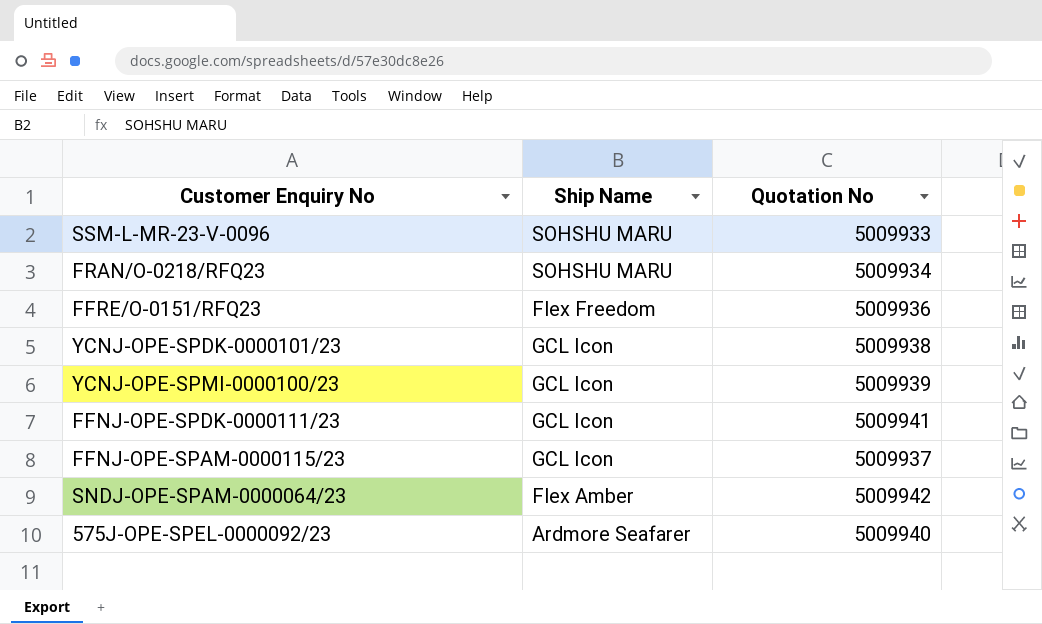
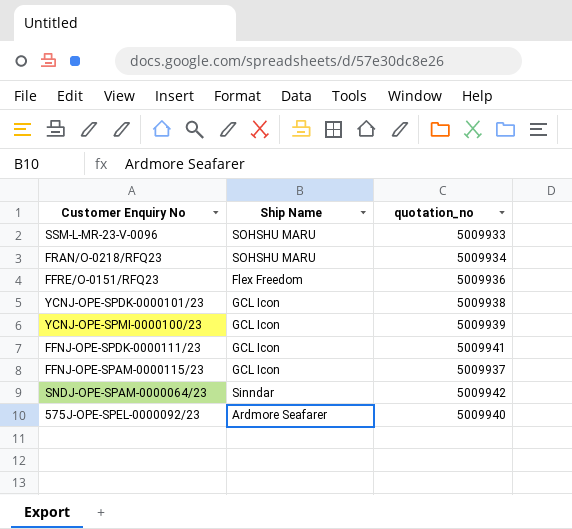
column name: Quotation No -> quotation_no
SNDJ-OPE-SPAM-0000064/23 | Ship Name: Flex Amber -> Sinndar

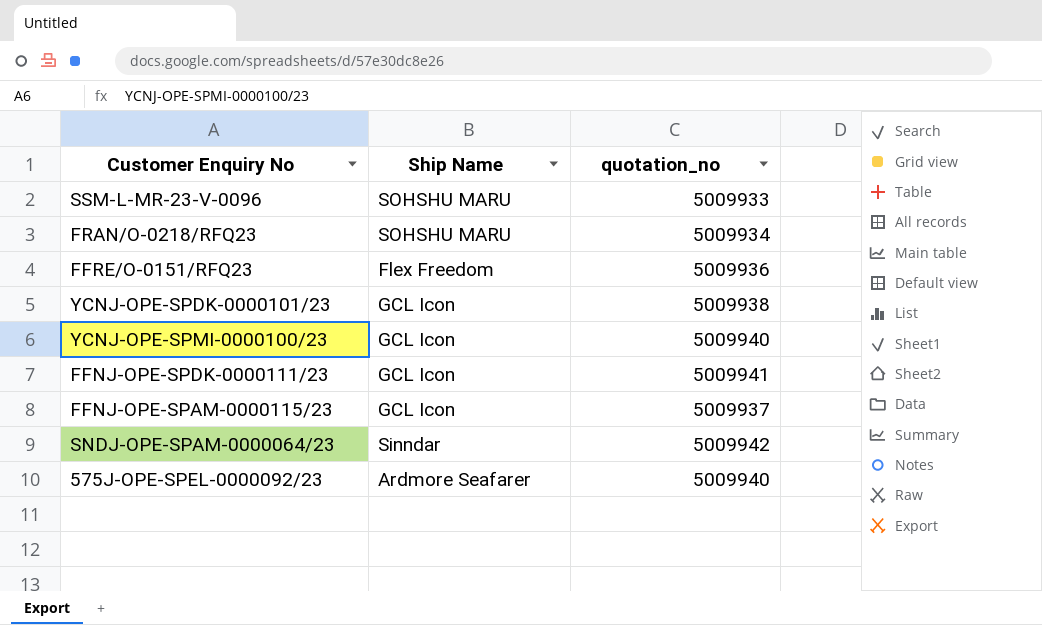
YCNJ-OPE-SPMI-0000100/23 | quotation_no: 5009939 -> 5009940

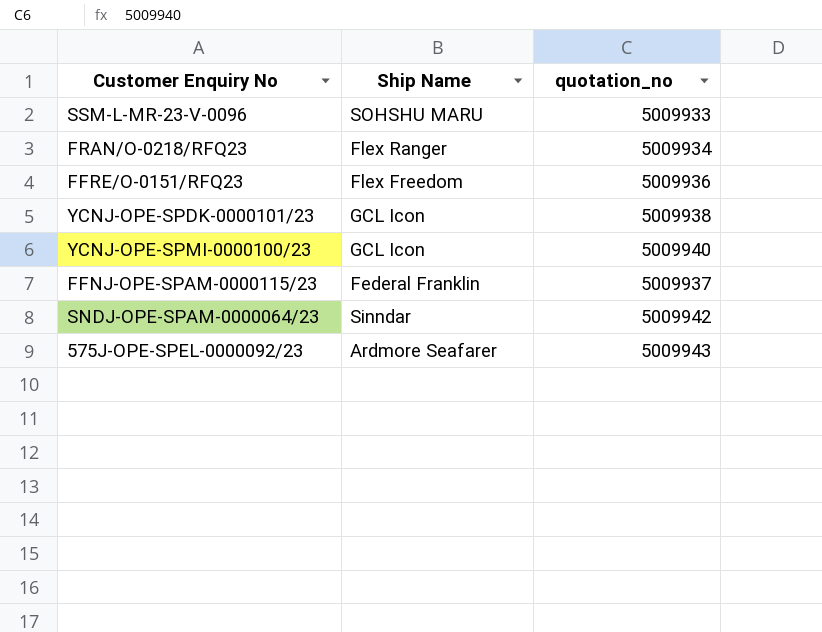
row FFNJ-OPE-SPDK-0000111/23: GCL Icon | 5009941 -> none
FRAN/O-0218/RFQ23 | Ship Name: SOHSHU MARU -> Flex Ranger
FFNJ-OPE-SPAM-0000115/23 | Ship Name: GCL Icon -> Federal Franklin
575J-OPE-SPEL-0000092/23 | quotation_no: 5009940 -> 5009943

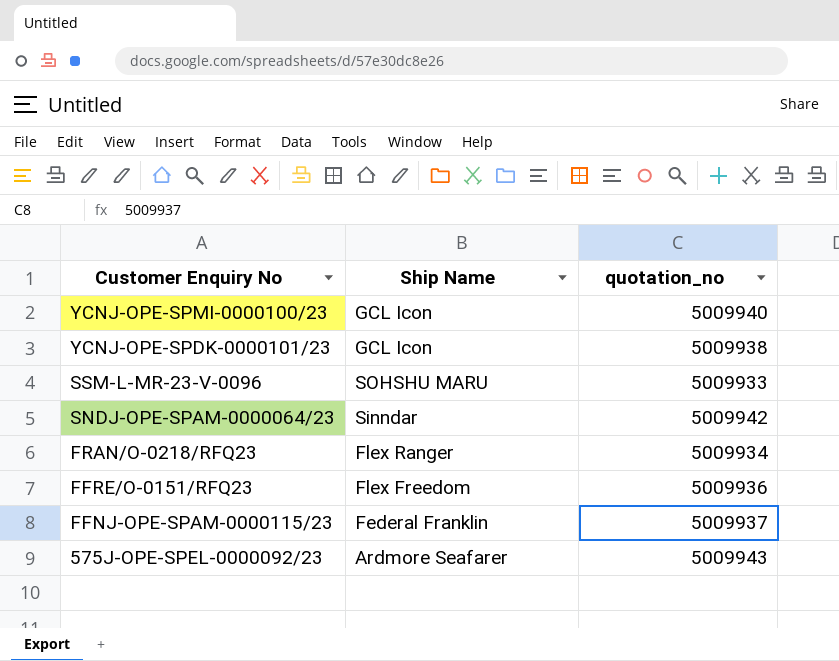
row order: none -> Customer Enquiry No descending

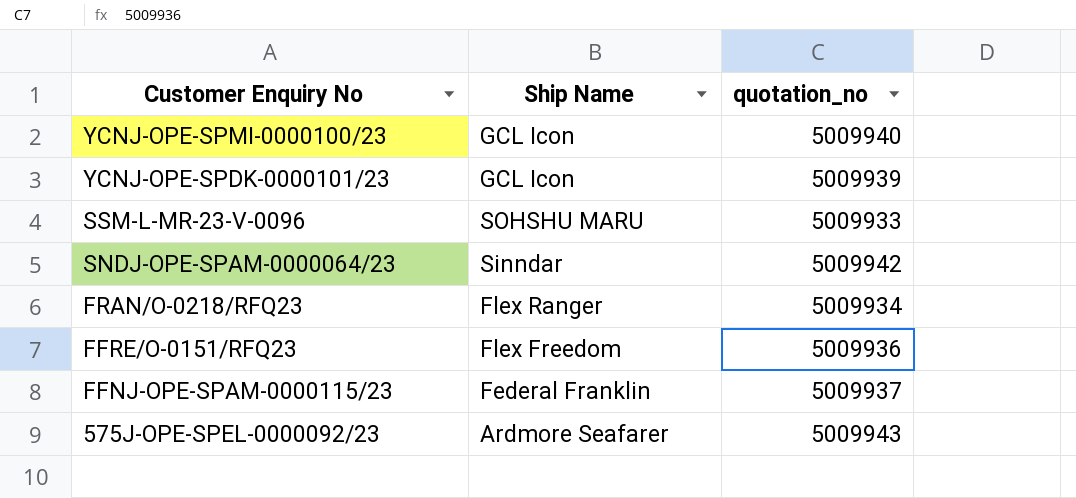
YCNJ-OPE-SPDK-0000101/23 | quotation_no: 5009938 -> 5009939

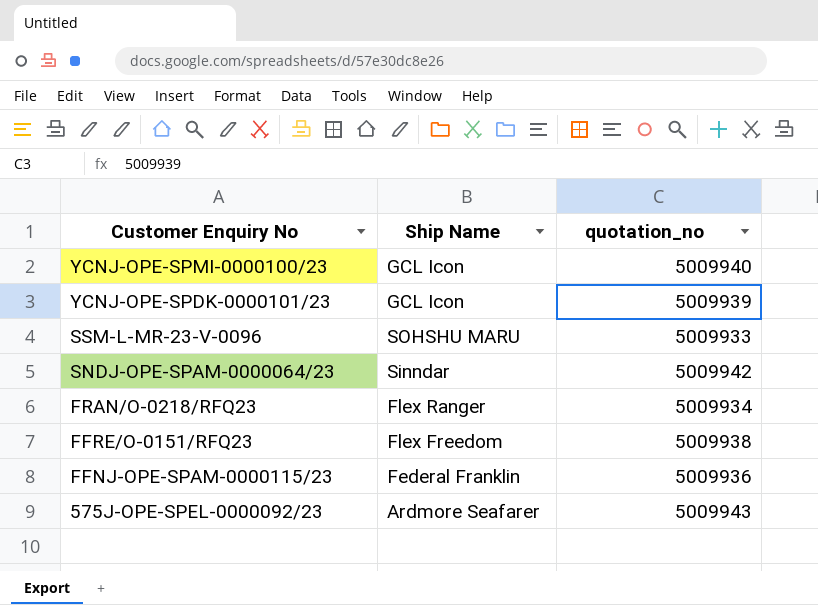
FFRE/O-0151/RFQ23 | quotation_no: 5009936 -> 5009938
FFNJ-OPE-SPAM-0000115/23 | quotation_no: 5009937 -> 5009936

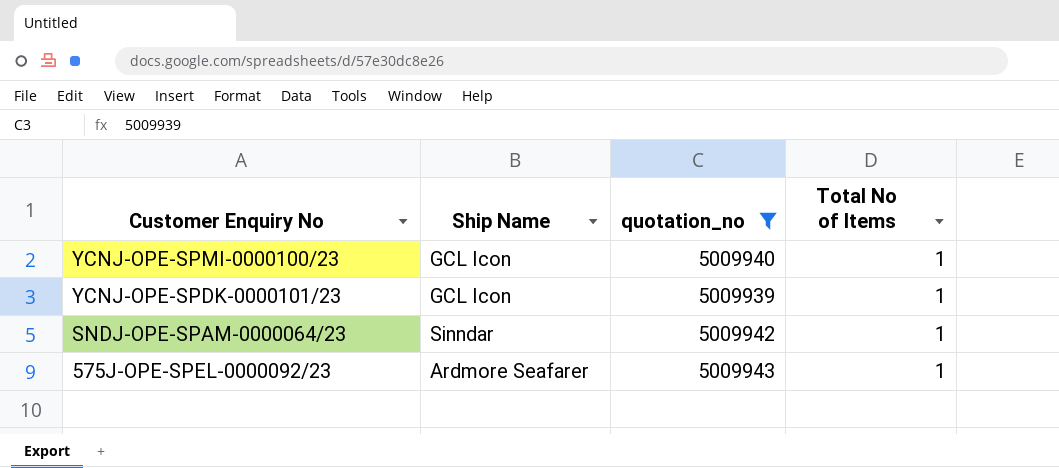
filter: none -> quotation_no >= 5009939
column Total No of Items | position: none -> 4

